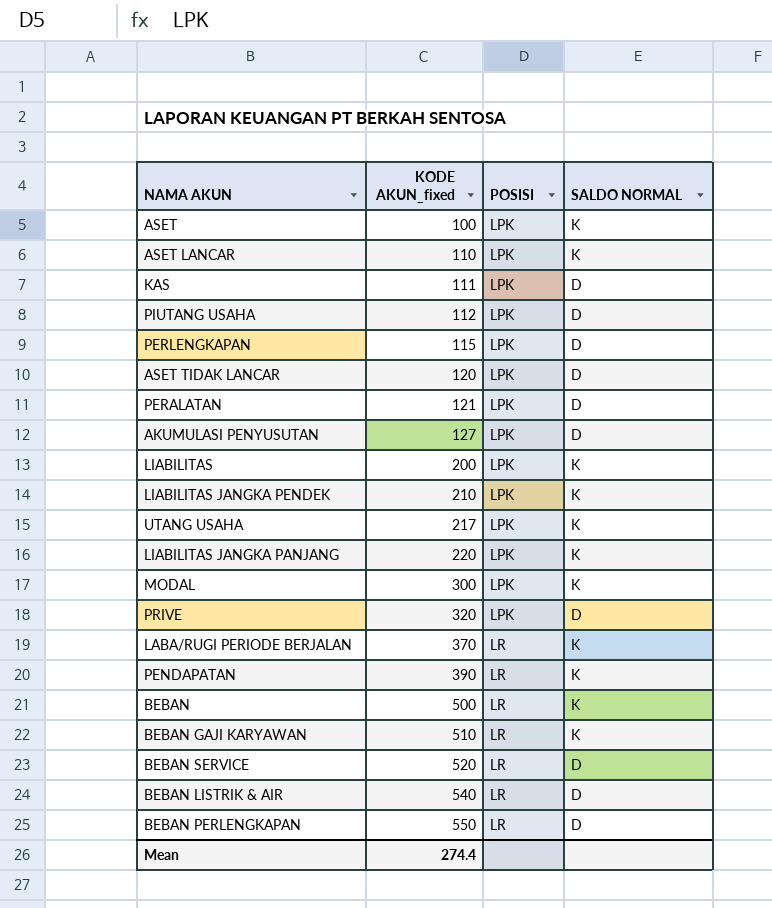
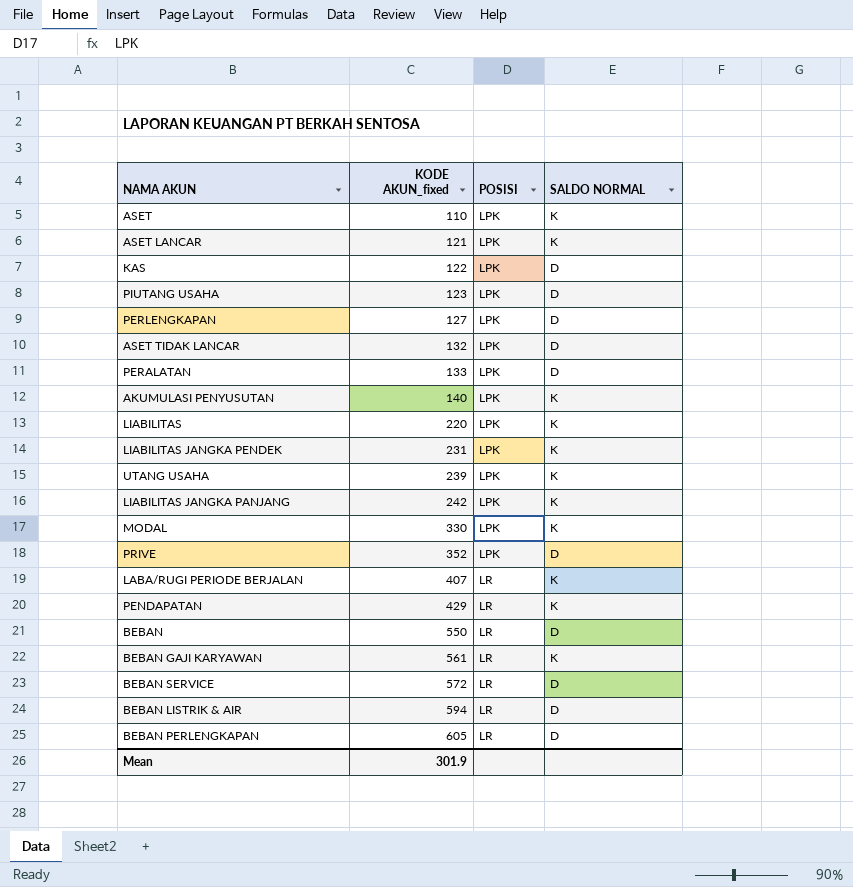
ASET | KODE AKUN_fixed: 100 -> 110
ASET LANCAR | KODE AKUN_fixed: 110 -> 121
KAS | KODE AKUN_fixed: 111 -> 122
PIUTANG USAHA | KODE AKUN_fixed: 112 -> 123
PERLENGKAPAN | KODE AKUN_fixed: 115 -> 127
ASET TIDAK LANCAR | KODE AKUN_fixed: 120 -> 132
PERALATAN | KODE AKUN_fixed: 121 -> 133
AKUMULASI PENYUSUTAN | KODE AKUN_fixed: 127 -> 140
AKUMULASI PENYUSUTAN | SALDO NORMAL: D -> K
LIABILITAS | KODE AKUN_fixed: 200 -> 220
LIABILITAS JANGKA PENDEK | KODE AKUN_fixed: 210 -> 231
UTANG USAHA | KODE AKUN_fixed: 217 -> 239
LIABILITAS JANGKA PANJANG | KODE AKUN_fixed: 220 -> 242
MODAL | KODE AKUN_fixed: 300 -> 330
PRIVE | KODE AKUN_fixed: 320 -> 352
LABA/RUGI PERIODE BERJALAN | KODE AKUN_fixed: 370 -> 407
PENDAPATAN | KODE AKUN_fixed: 390 -> 429
BEBAN | KODE AKUN_fixed: 500 -> 550
BEBAN | SALDO NORMAL: K -> D
BEBAN GAJI KARYAWAN | KODE AKUN_fixed: 510 -> 561
BEBAN SERVICE | KODE AKUN_fixed: 520 -> 572
BEBAN LISTRIK & AIR | KODE AKUN_fixed: 540 -> 594
BEBAN PERLENGKAPAN | KODE AKUN_fixed: 550 -> 605
Mean | KODE AKUN_fixed: 274.4 -> 301.9

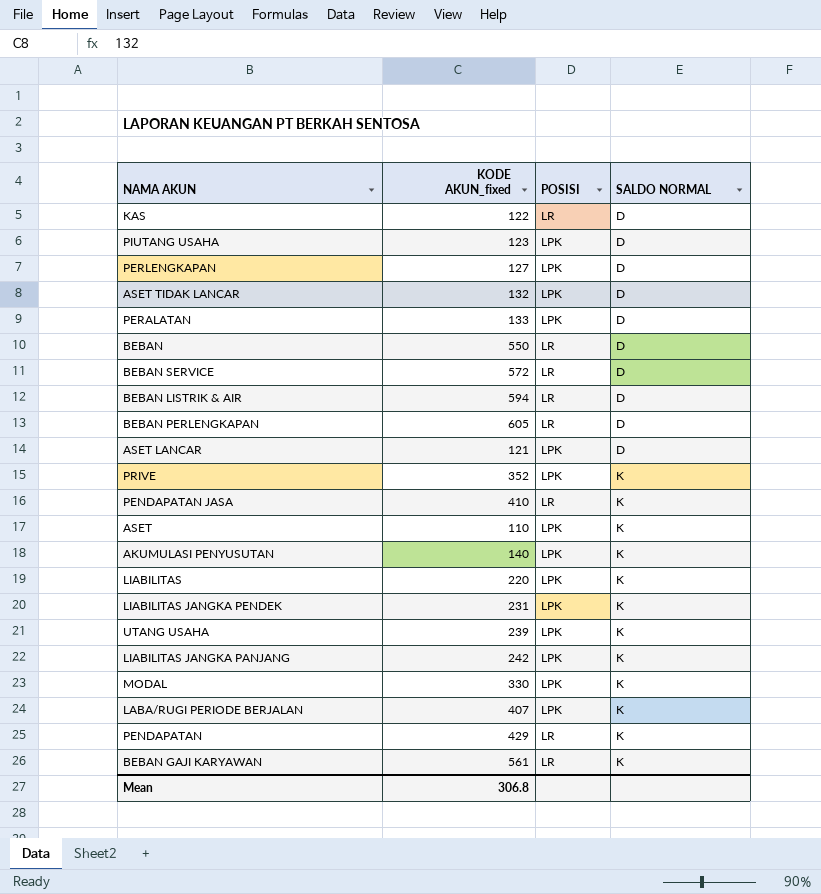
row order: KODE AKUN_fixed ascending -> SALDO NORMAL ascending
KAS | POSISI: LPK -> LR
ASET LANCAR | SALDO NORMAL: K -> D
PRIVE | SALDO NORMAL: D -> K
row PENDAPATAN JASA: none -> 410 | LR | K
LABA/RUGI PERIODE BERJALAN | POSISI: LR -> LPK
Mean | KODE AKUN_fixed: 301.9 -> 306.8

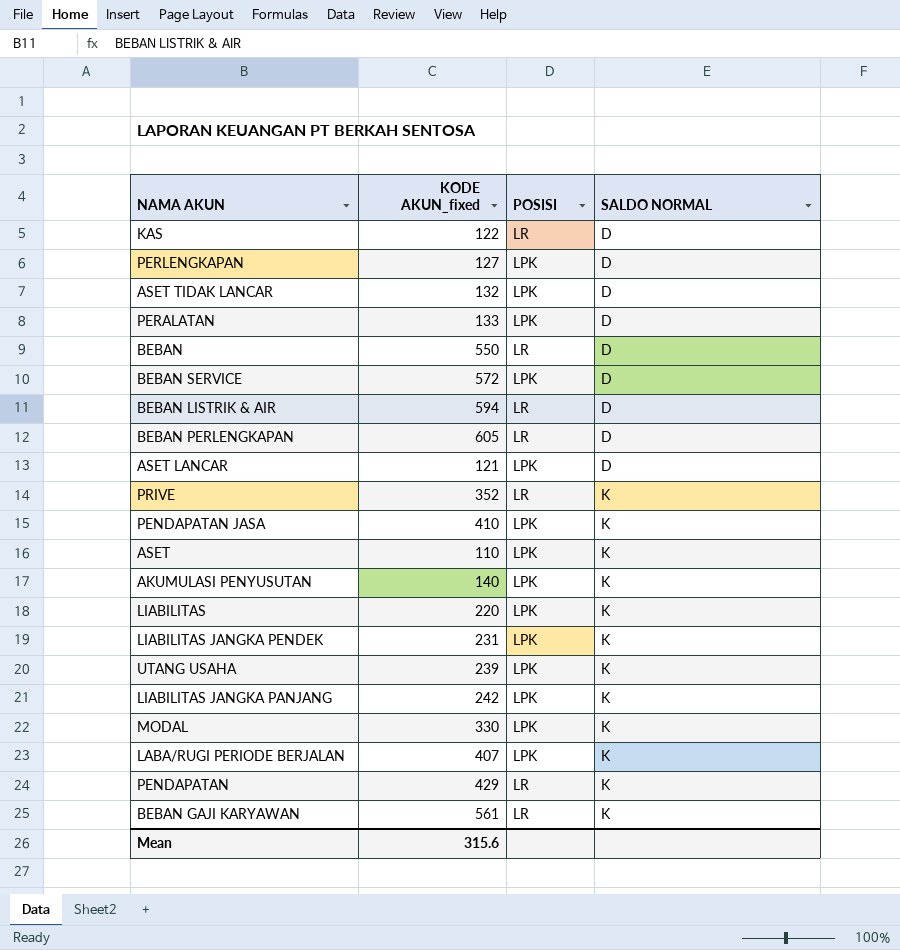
row PIUTANG USAHA: 123 | LPK | D -> none
BEBAN SERVICE | POSISI: LR -> LPK
PRIVE | POSISI: LPK -> LR
PENDAPATAN JASA | POSISI: LR -> LPK
Mean | KODE AKUN_fixed: 306.8 -> 315.6

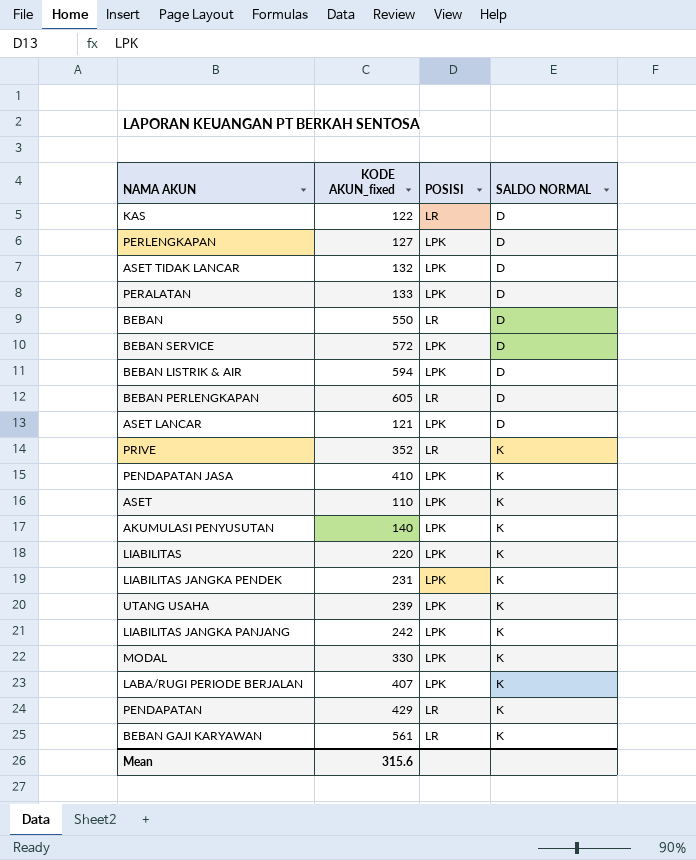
BEBAN LISTRIK & AIR | POSISI: LR -> LPK

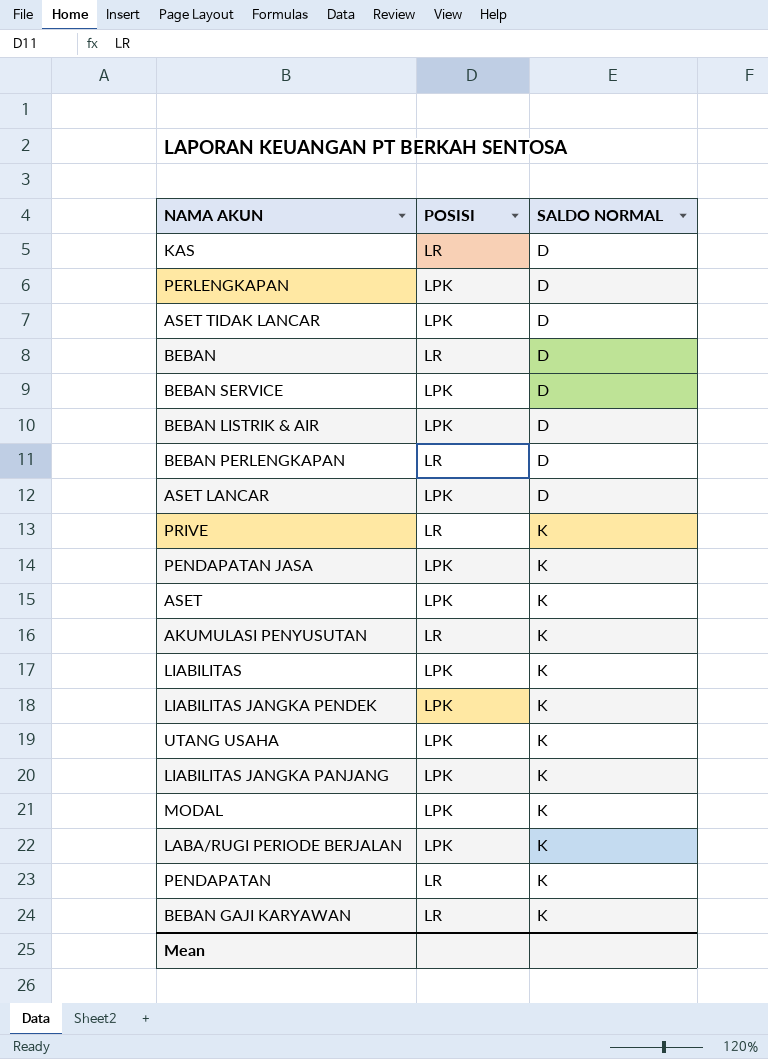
column KODE AKUN_fixed | position: 2 -> none
row PERALATAN: 133 | LPK | D -> none
AKUMULASI PENYUSUTAN | POSISI: LPK -> LR

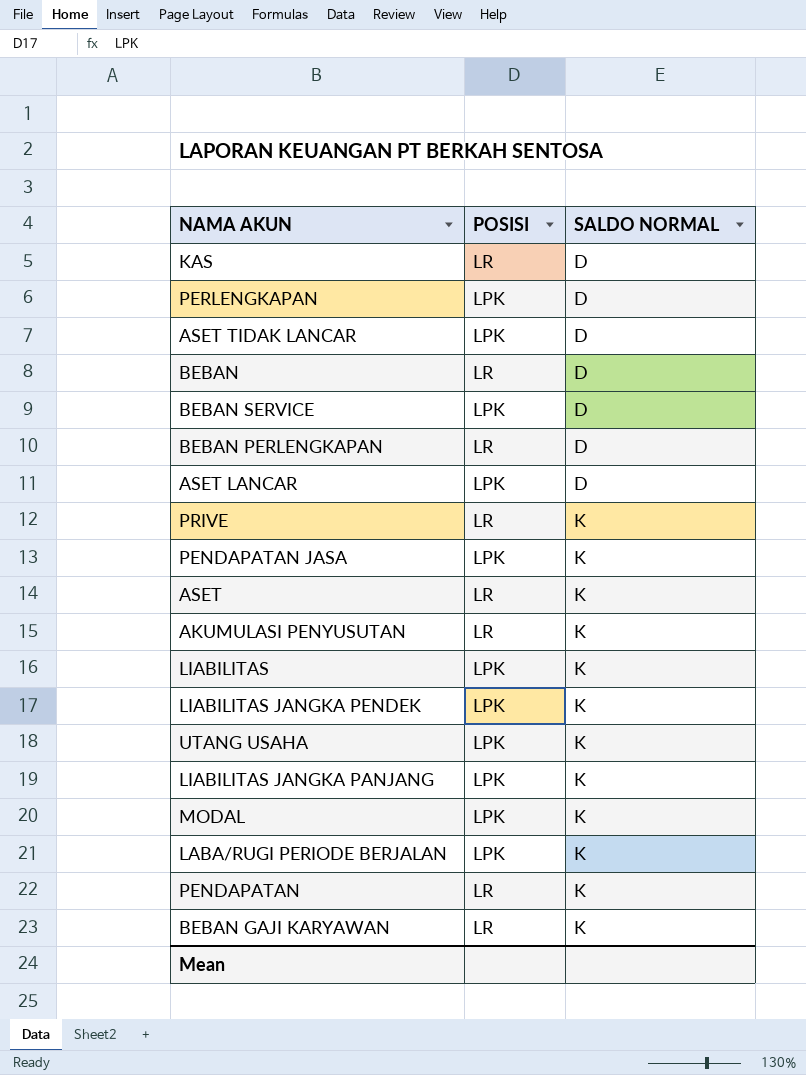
row BEBAN LISTRIK & AIR: LPK | D -> none
ASET | POSISI: LPK -> LR

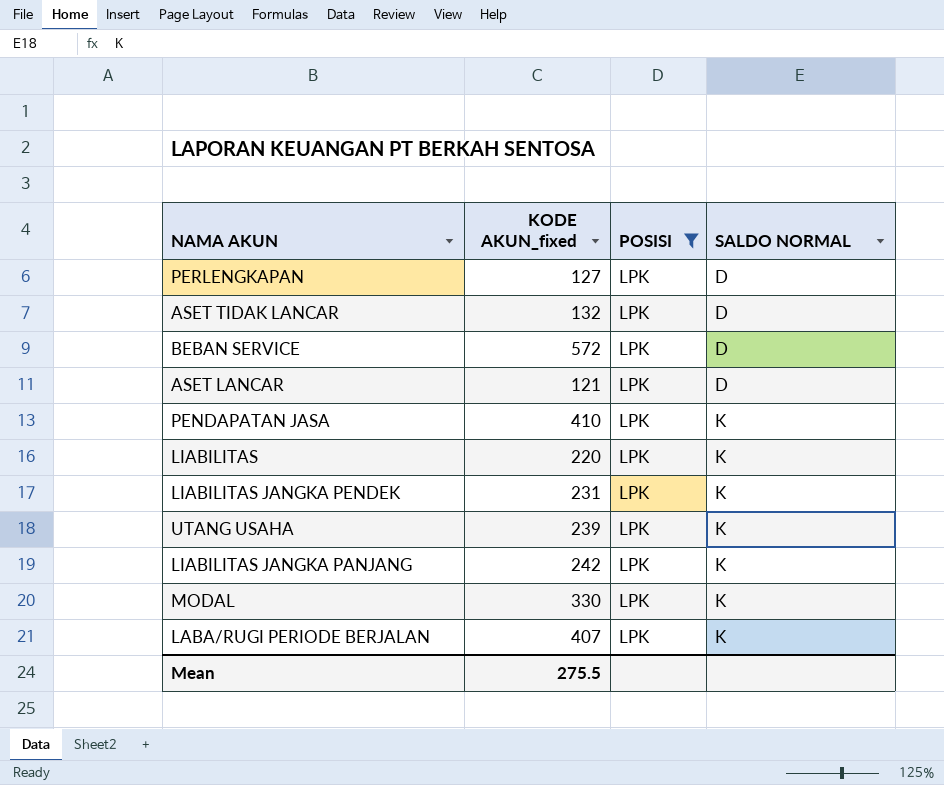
filter: none -> POSISI = LPK
column KODE AKUN_fixed | position: none -> 2

